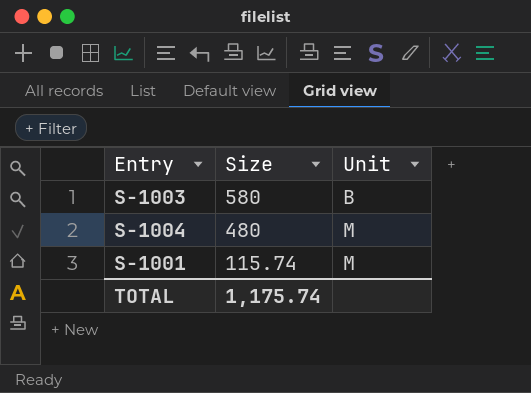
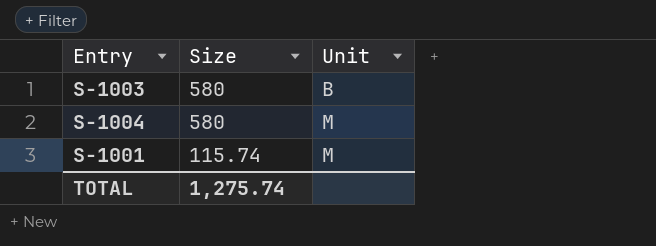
S-1004 | Size: 480 -> 580
TOTAL | Size: 1,175.74 -> 1,275.74

